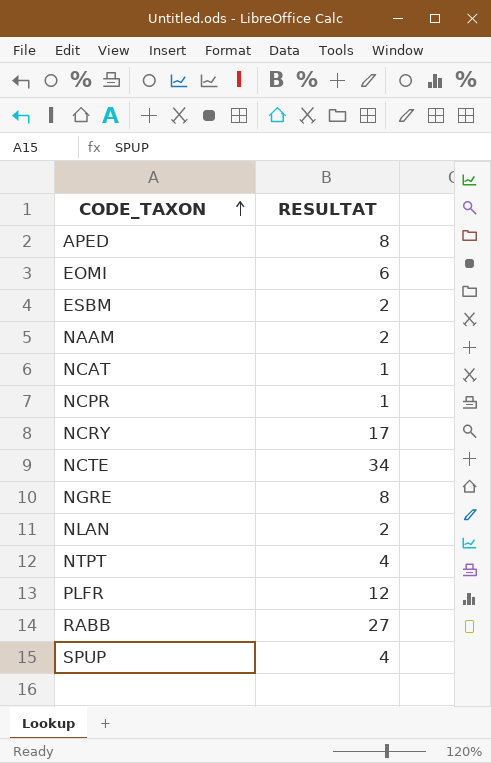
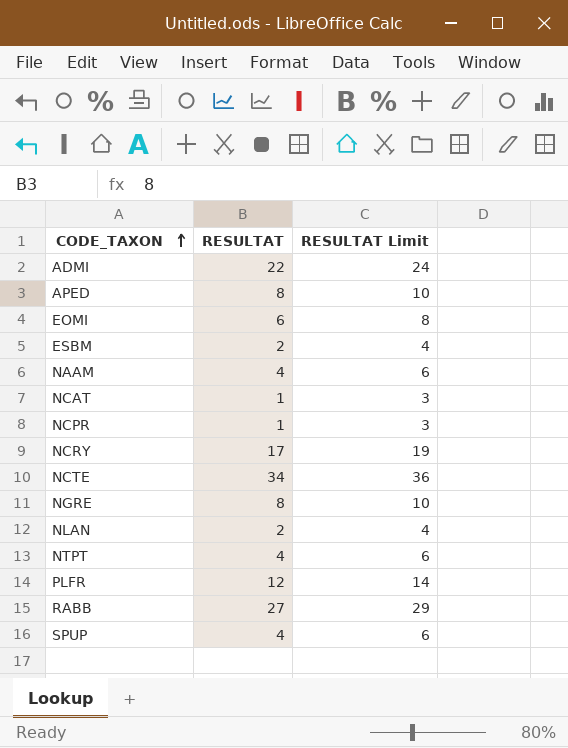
column RESULTAT Limit | formula: none -> [RESULTAT] + 2
row ADMI: none -> 22 | 24
NAAM | RESULTAT: 2 -> 4

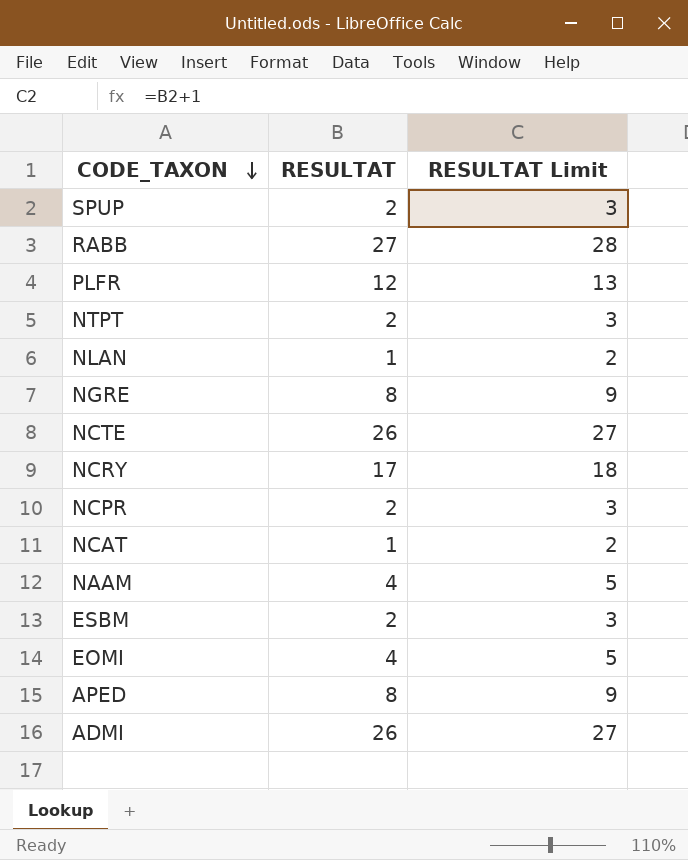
row order: CODE_TAXON ascending -> CODE_TAXON descending
column RESULTAT Limit | formula: [RESULTAT] + 2 -> [RESULTAT] + 1
SPUP | RESULTAT: 4 -> 2
NTPT | RESULTAT: 4 -> 2
NLAN | RESULTAT: 2 -> 1
NCTE | RESULTAT: 34 -> 26
NCPR | RESULTAT: 1 -> 2
EOMI | RESULTAT: 6 -> 4
ADMI | RESULTAT: 22 -> 26

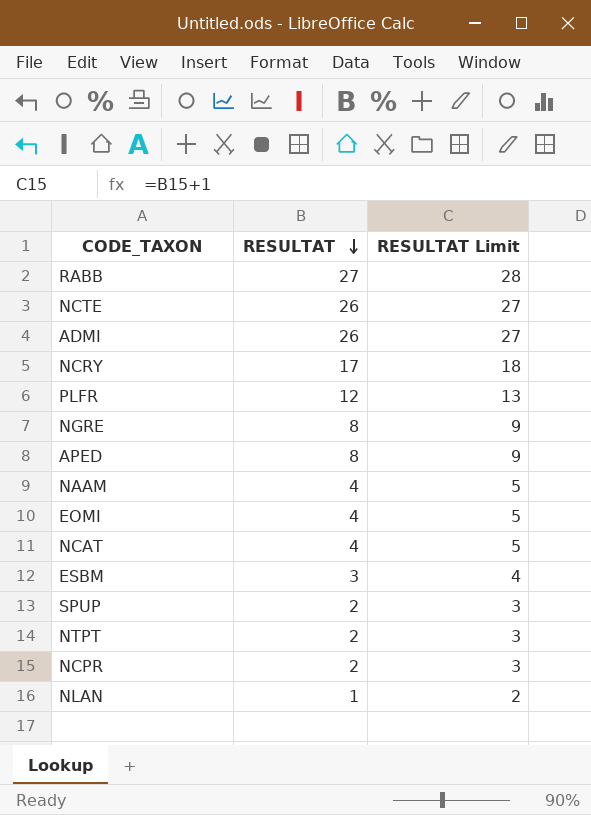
row order: CODE_TAXON descending -> RESULTAT descending
NCAT | RESULTAT: 1 -> 4
NCAT | RESULTAT Limit: 2 -> 5
ESBM | RESULTAT: 2 -> 3
ESBM | RESULTAT Limit: 3 -> 4

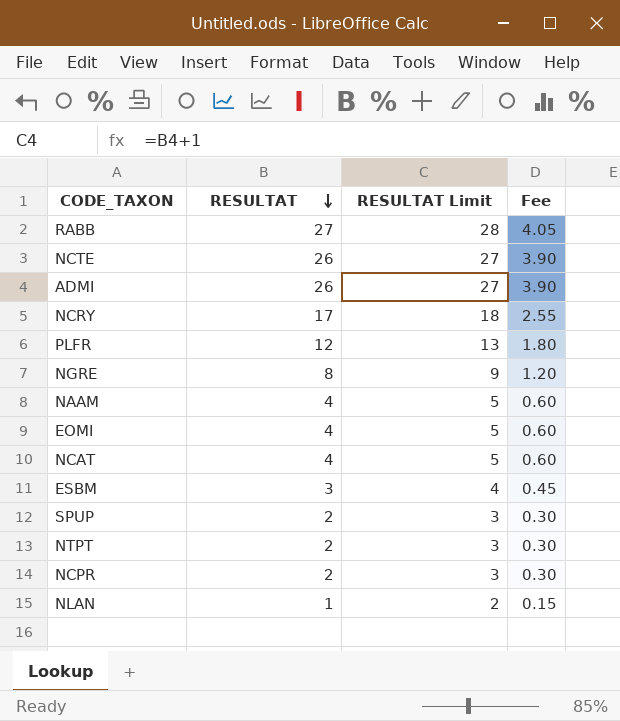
column Fee | formula: none -> [RESULTAT] * 0.15
row APED: 8 | 9 -> none

